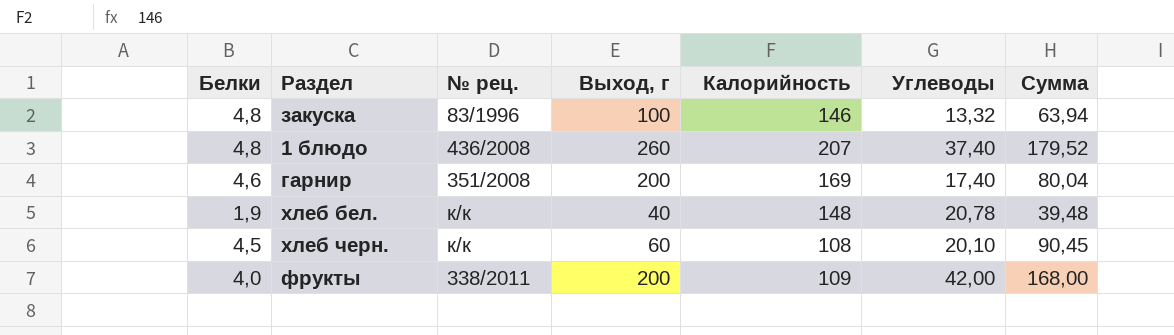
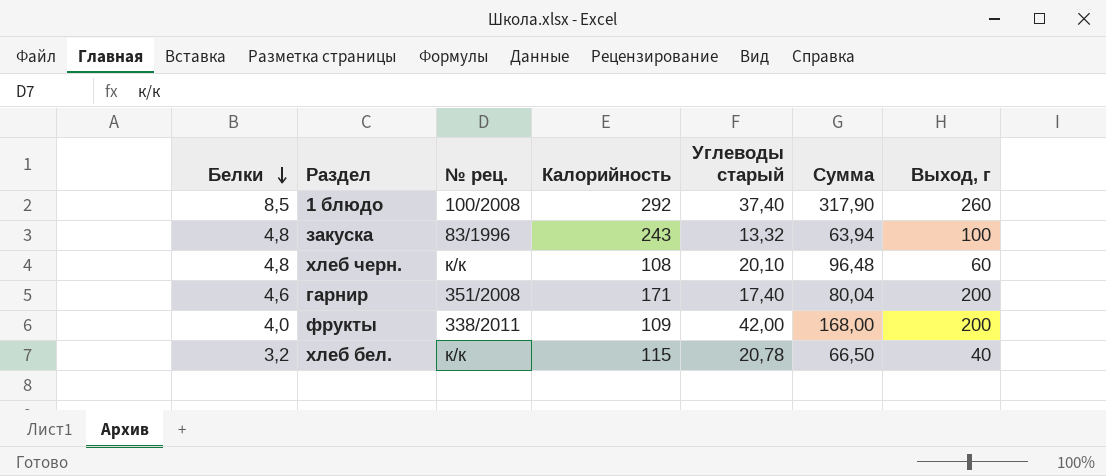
row order: none -> Белки descending
column name: Углеводы -> Углеводы старый
column Выход, г | position: 4 -> 7
1 блюдо | Белки: 4,8 -> 8,5
1 блюдо | № рец.: 436/2008 -> 100/2008
1 блюдо | Калорийность: 207 -> 292
1 блюдо | Сумма: 179,52 -> 317,90
закуска | Калорийность: 146 -> 243
хлеб черн. | Белки: 4,5 -> 4,8
хлеб черн. | Сумма: 90,45 -> 96,48
гарнир | Калорийность: 169 -> 171
хлеб бел. | Белки: 1,9 -> 3,2
хлеб бел. | Калорийность: 148 -> 115
хлеб бел. | Сумма: 39,48 -> 66,50

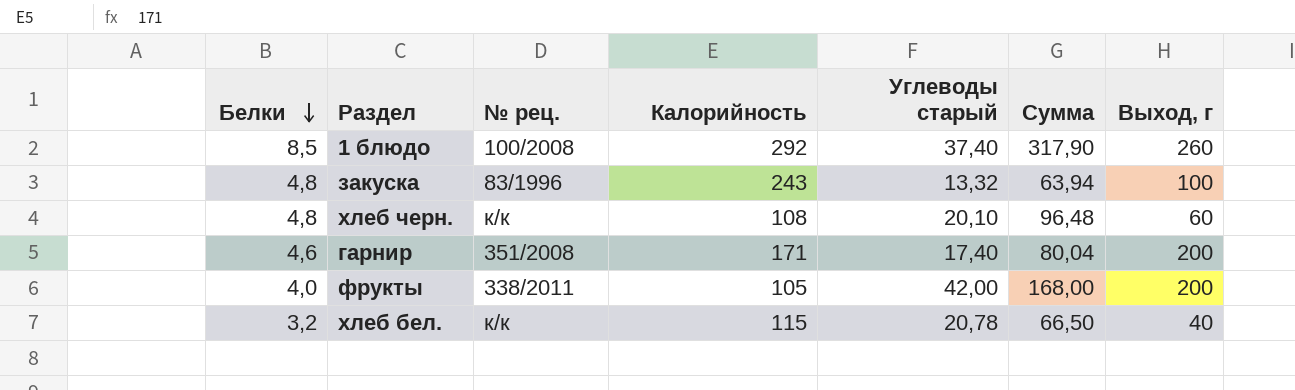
фрукты | Калорийность: 109 -> 105

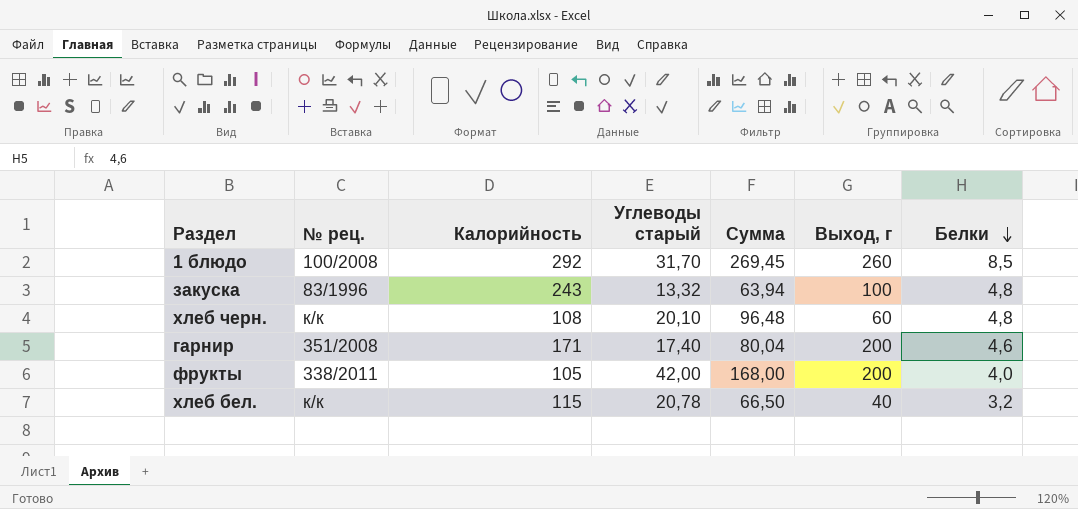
column Белки | position: 1 -> 7
1 блюдо | Углеводы старый: 37,40 -> 31,70
1 блюдо | Сумма: 317,90 -> 269,45

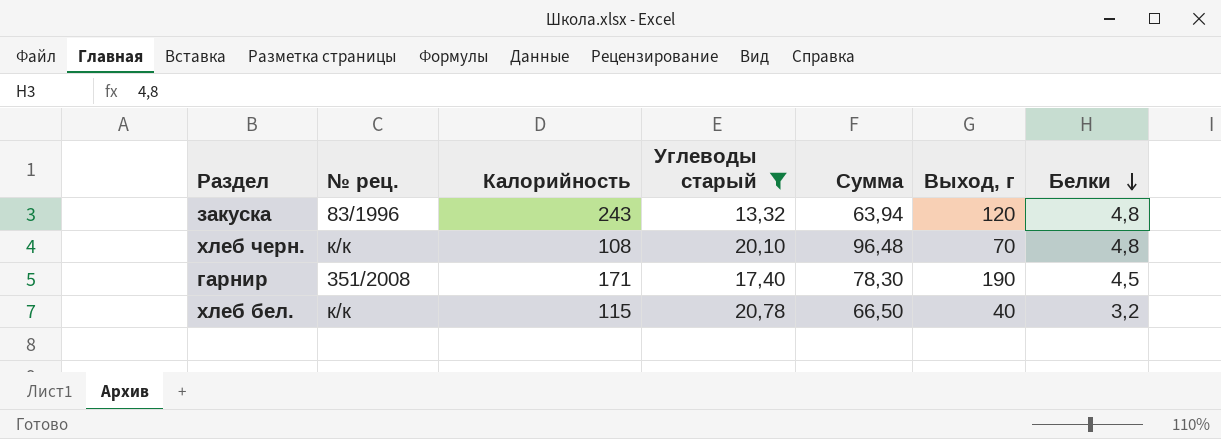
filter: none -> Углеводы старый <= 20,78
закуска | Выход, г: 100 -> 120
хлеб черн. | Выход, г: 60 -> 70
гарнир | Сумма: 80,04 -> 78,30
гарнир | Выход, г: 200 -> 190
гарнир | Белки: 4,6 -> 4,5

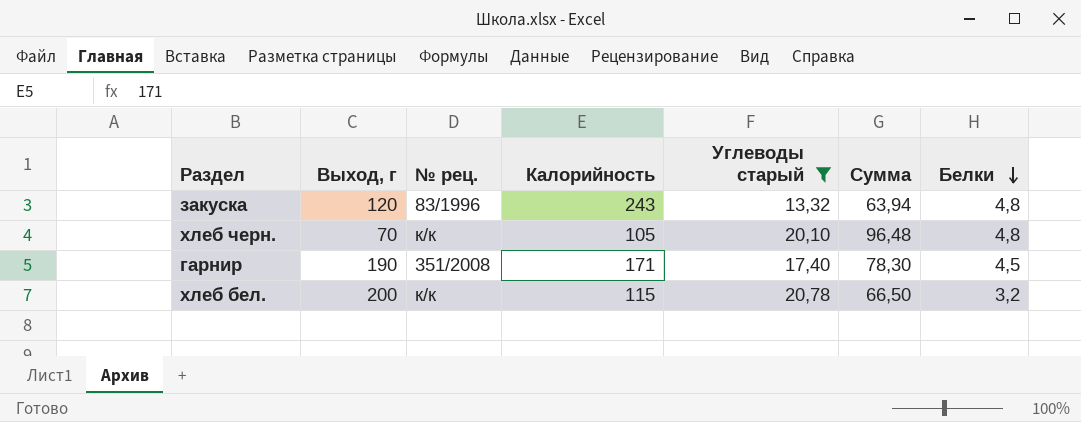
column Выход, г | position: 6 -> 2
хлеб черн. | Калорийность: 108 -> 105
хлеб бел. | Выход, г: 40 -> 200

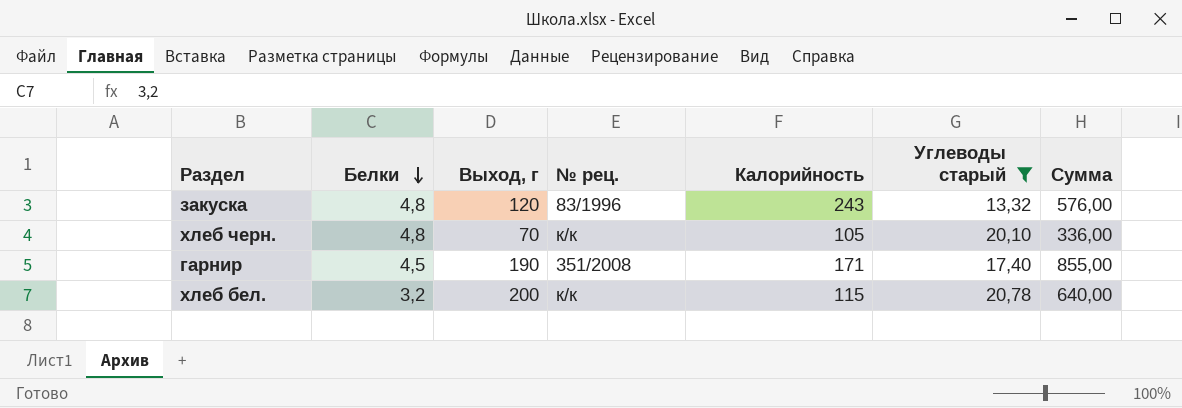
column Белки | position: 7 -> 2
column Сумма | formula: [Углеводы старый] * [Белки] -> [Белки] * [Выход, г]

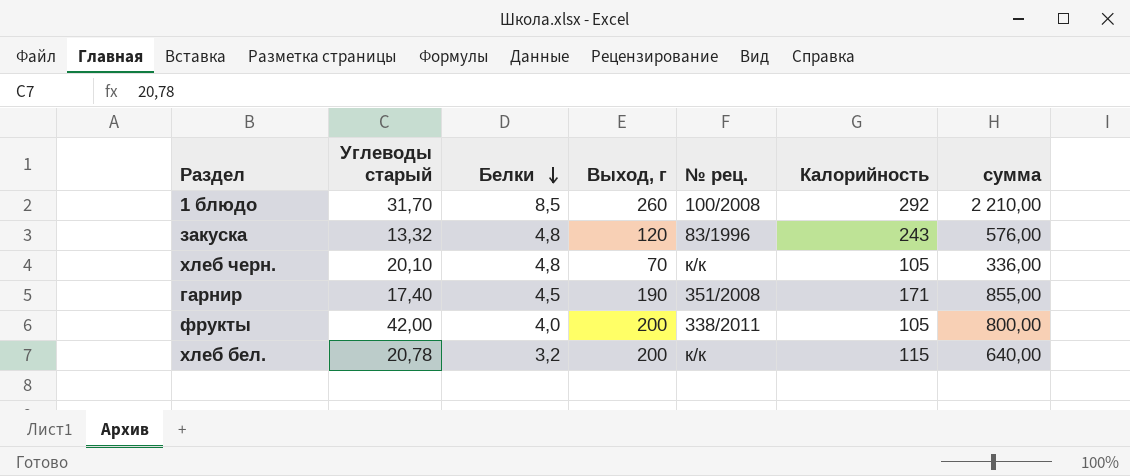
filter: Углеводы старый <= 20,78 -> none
column Углеводы старый | position: 6 -> 2
column name: Сумма -> сумма

